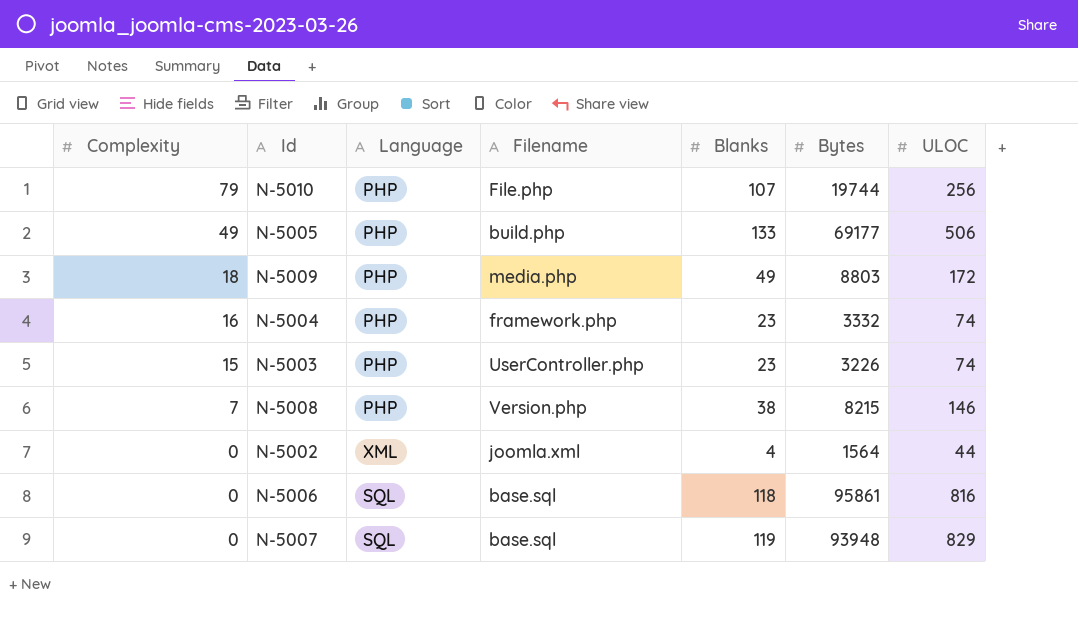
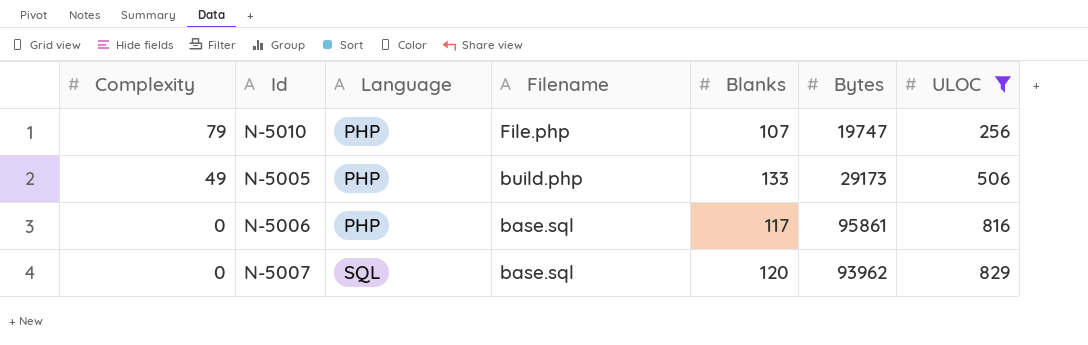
filter: none -> ULOC >= 256
N-5010 | Bytes: 19744 -> 19747
N-5005 | Bytes: 69177 -> 29173
N-5006 | Language: SQL -> PHP
N-5006 | Blanks: 118 -> 117
N-5007 | Blanks: 119 -> 120
N-5007 | Bytes: 93948 -> 93962

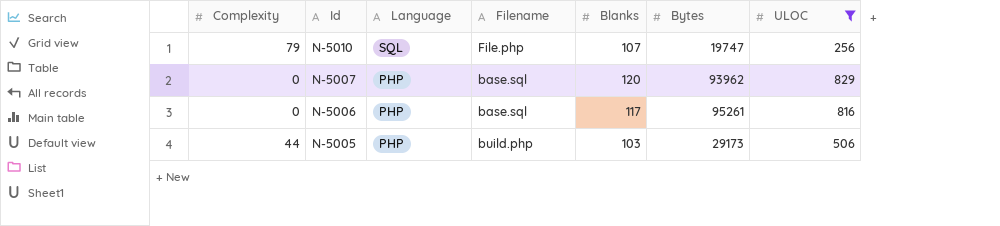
row order: Complexity descending -> Id descending
N-5010 | Language: PHP -> SQL
N-5007 | Language: SQL -> PHP
N-5006 | Bytes: 95861 -> 95261
N-5005 | Complexity: 49 -> 44
N-5005 | Blanks: 133 -> 103

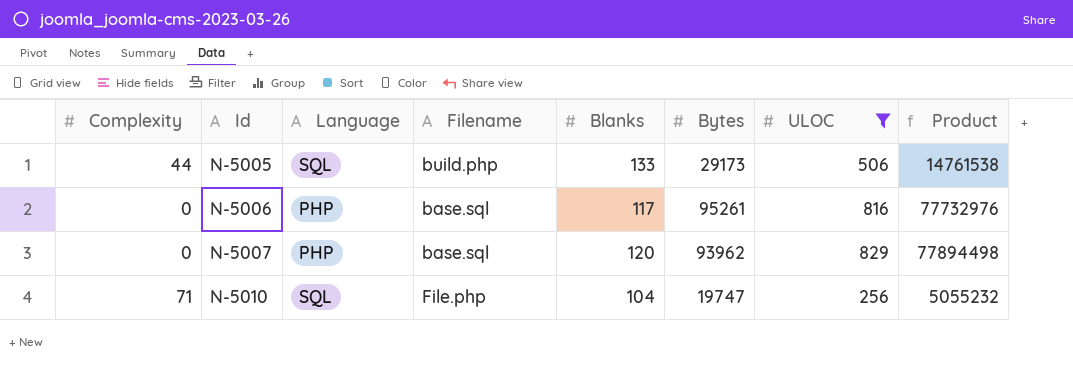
row order: Id descending -> Id ascending
column Product | formula: none -> [Bytes] * [ULOC]
N-5005 | Language: PHP -> SQL
N-5005 | Blanks: 103 -> 133
N-5010 | Complexity: 79 -> 71
N-5010 | Blanks: 107 -> 104

